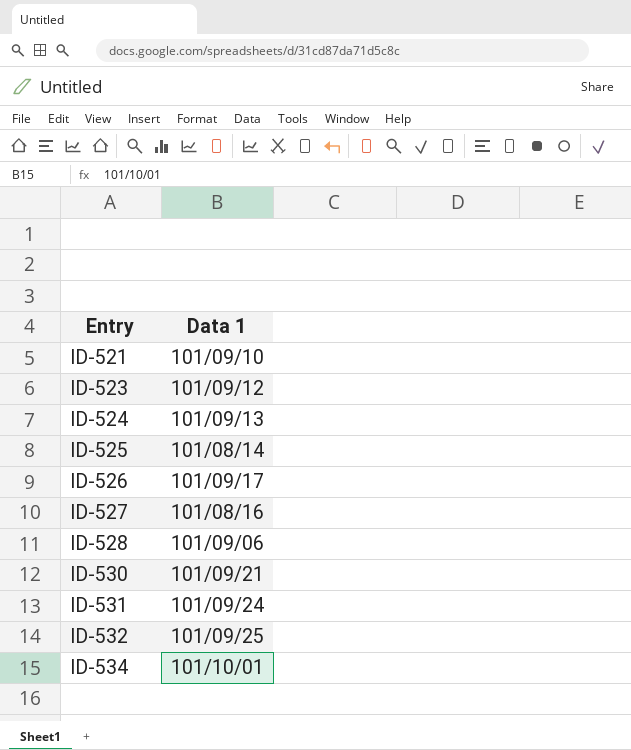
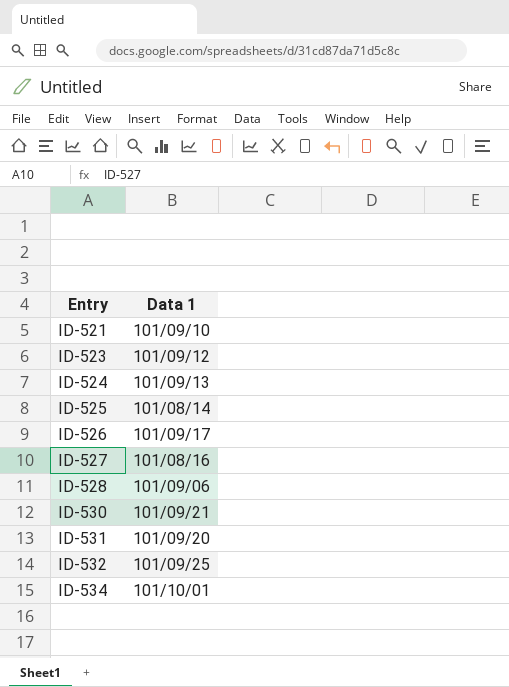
ID-531 | Data 1: 101/09/24 -> 101/09/20

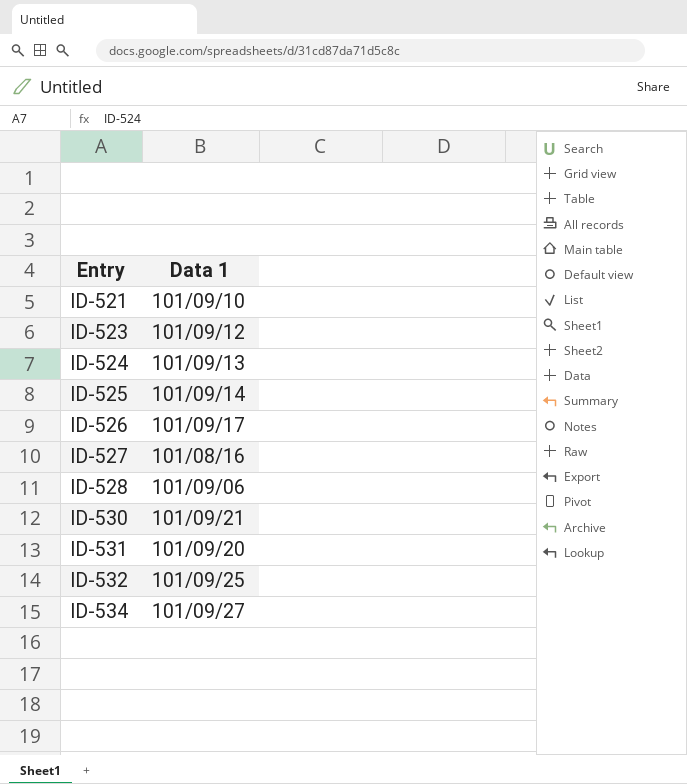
ID-525 | Data 1: 101/08/14 -> 101/09/14
ID-534 | Data 1: 101/10/01 -> 101/09/27

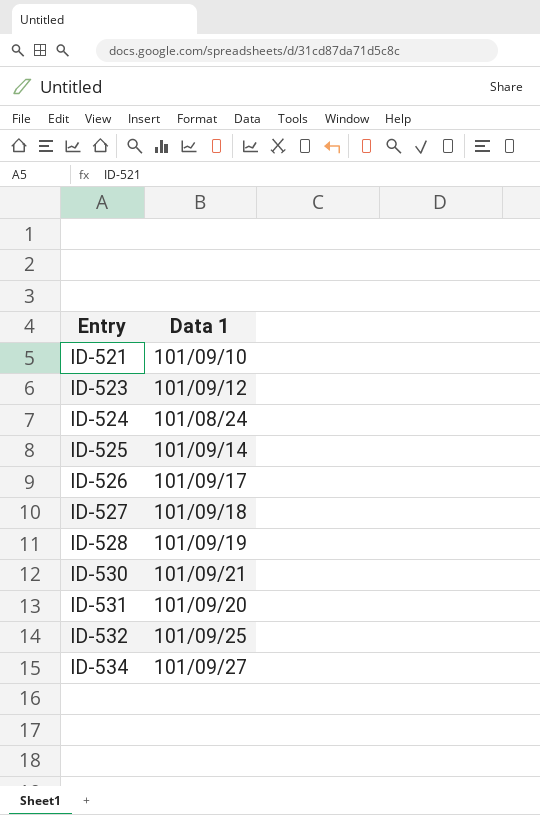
ID-524 | Data 1: 101/09/13 -> 101/08/24
ID-527 | Data 1: 101/08/16 -> 101/09/18
ID-528 | Data 1: 101/09/06 -> 101/09/19

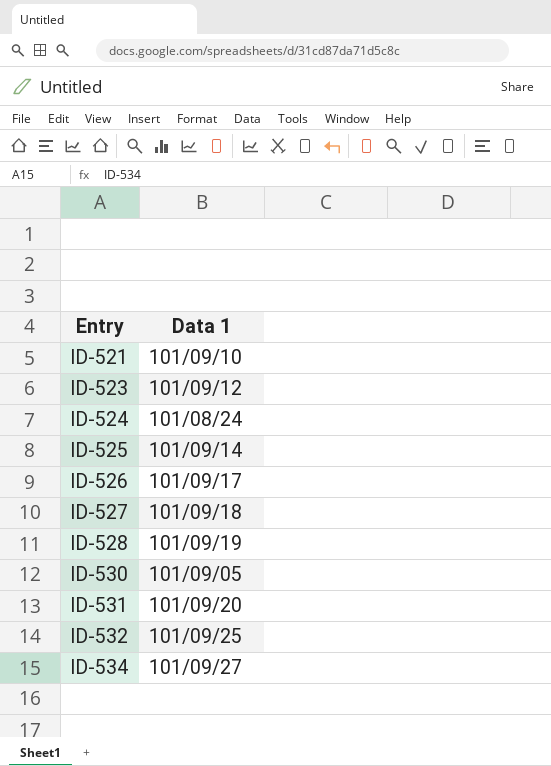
ID-530 | Data 1: 101/09/21 -> 101/09/05

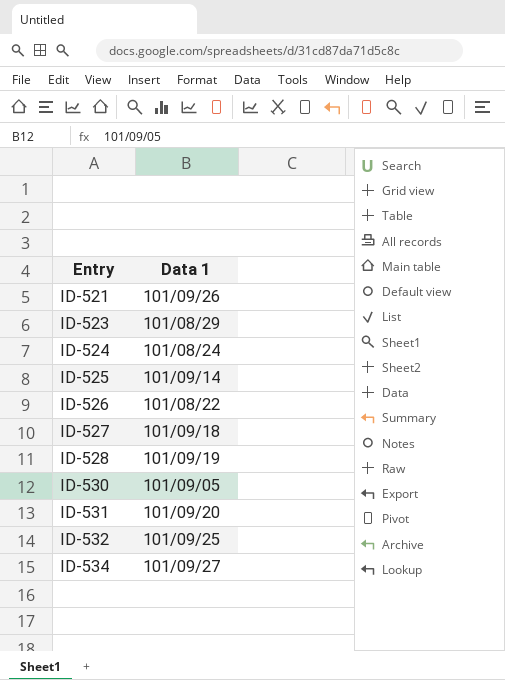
ID-521 | Data 1: 101/09/10 -> 101/09/26
ID-523 | Data 1: 101/09/12 -> 101/08/29
ID-526 | Data 1: 101/09/17 -> 101/08/22

